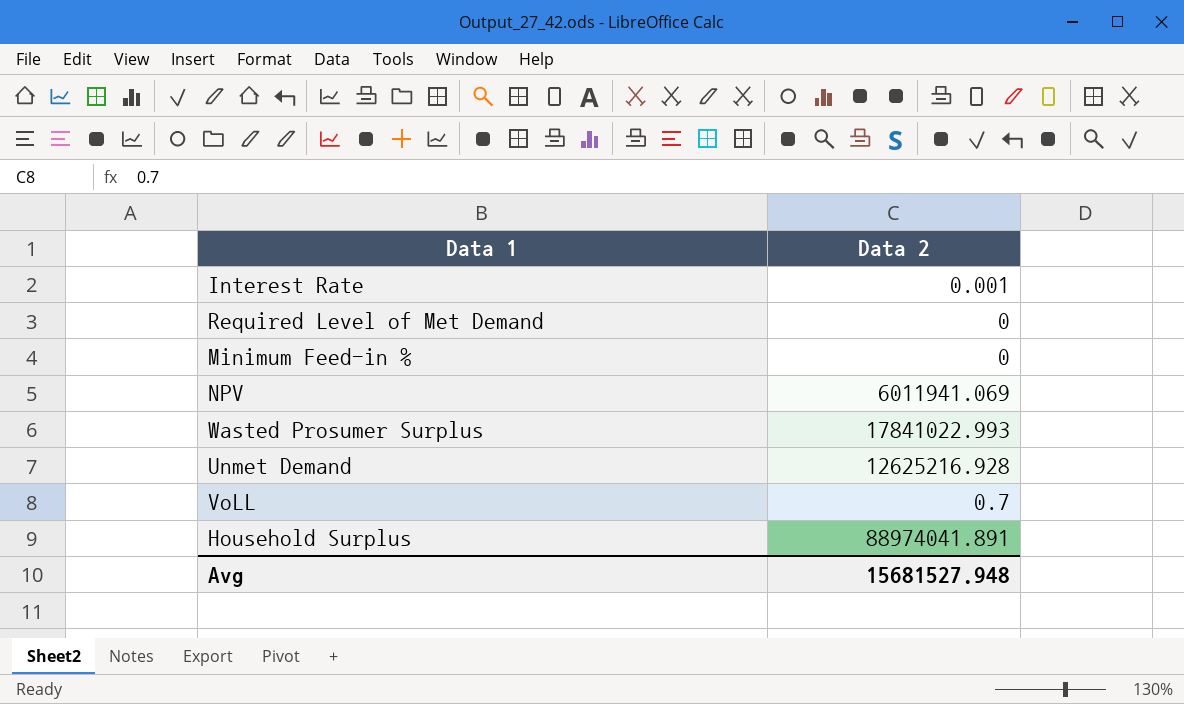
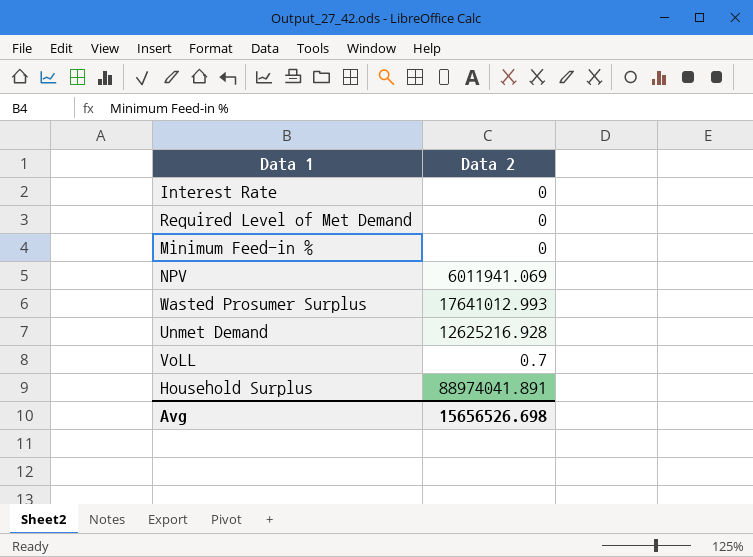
Interest Rate | Data 2: 0.001 -> 0
Wasted Prosumer Surplus | Data 2: 17841022.993 -> 17641012.993
Avg | Data 2: 15681527.948 -> 15656526.698

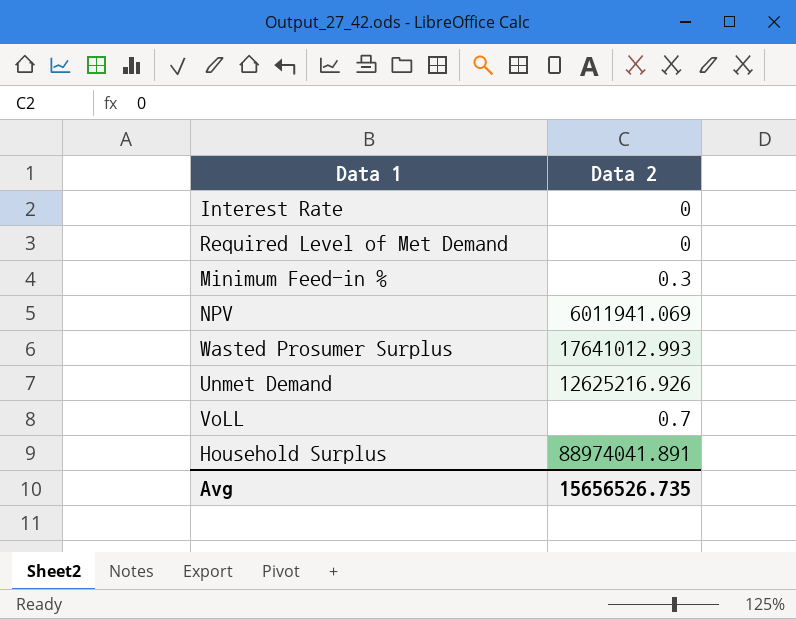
Minimum Feed-in % | Data 2: 0 -> 0.3
Unmet Demand | Data 2: 12625216.928 -> 12625216.926
Avg | Data 2: 15656526.698 -> 15656526.735

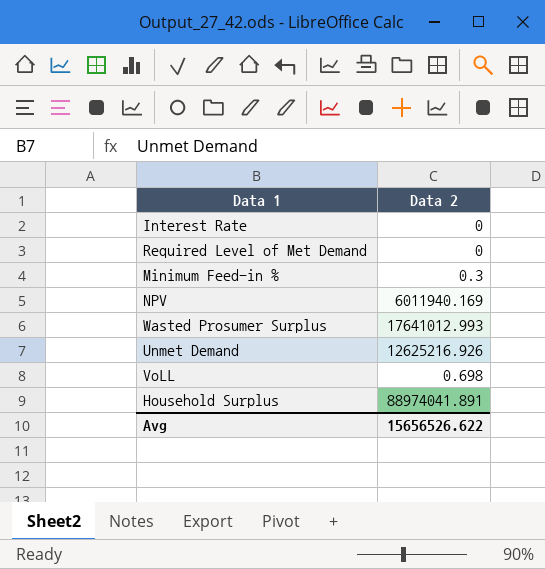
NPV | Data 2: 6011941.069 -> 6011940.169
VoLL | Data 2: 0.7 -> 0.698
Avg | Data 2: 15656526.735 -> 15656526.622

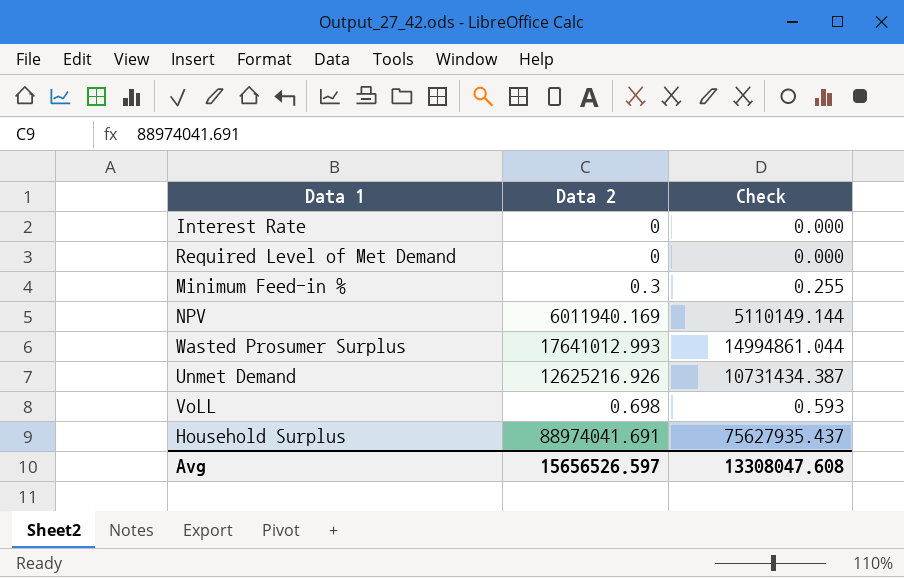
column Check | formula: none -> [Data 2] * 0.85
Household Surplus | Data 2: 88974041.891 -> 88974041.691
Avg | Data 2: 15656526.622 -> 15656526.597

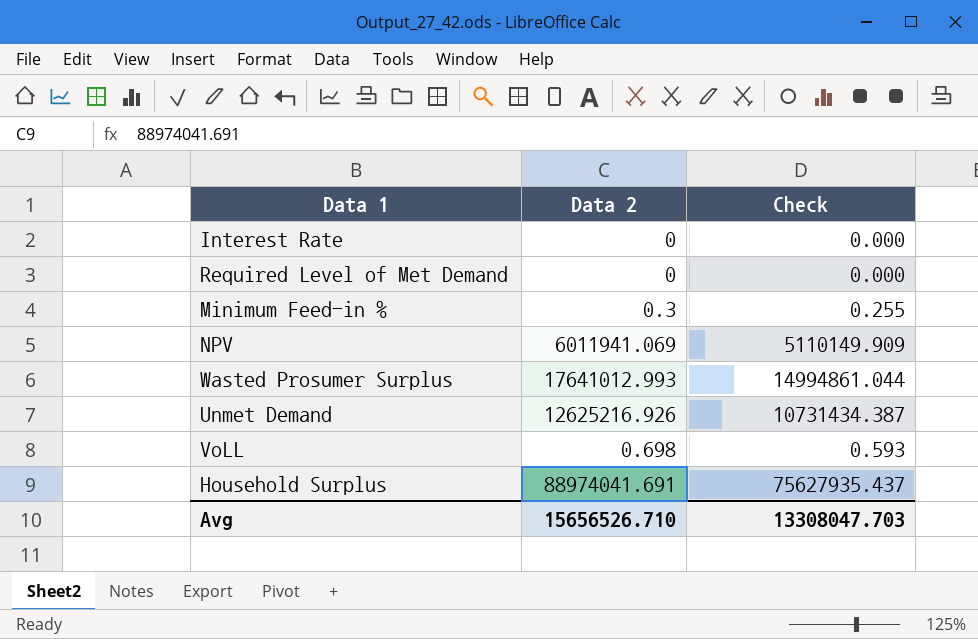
NPV | Data 2: 6011940.169 -> 6011941.069
NPV | Check: 5110149.144 -> 5110149.909
Avg | Data 2: 15656526.597 -> 15656526.710
Avg | Check: 13308047.608 -> 13308047.703

